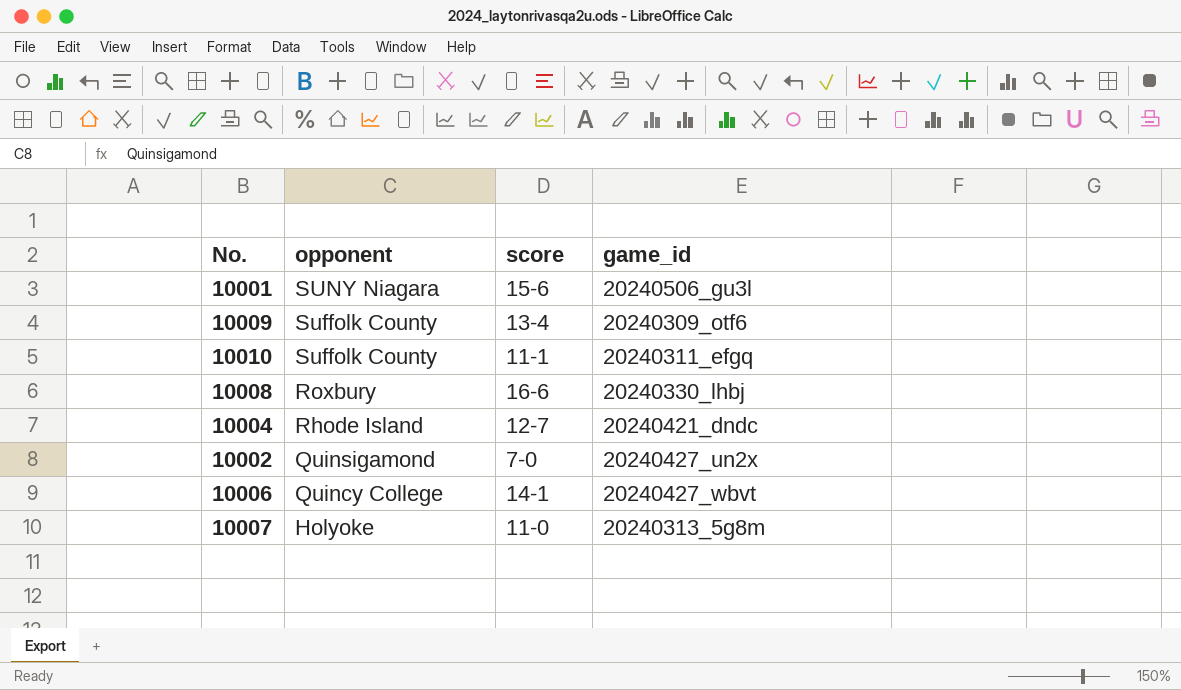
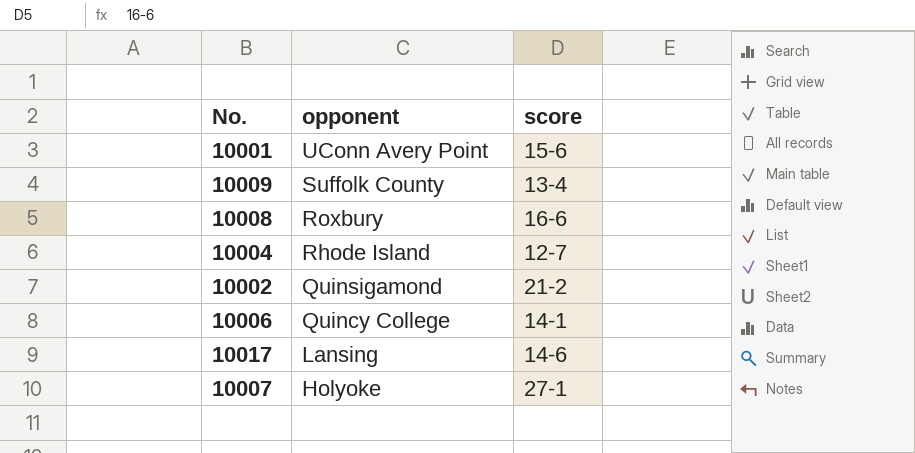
column game_id | position: 4 -> none
row 10010: Suffolk County | 11-1 | 20240311_efgq -> none
10001 | opponent: SUNY Niagara -> UConn Avery Point
10002 | score: 7-0 -> 21-2
row 10017: none -> Lansing | 14-6
10007 | score: 11-0 -> 27-1

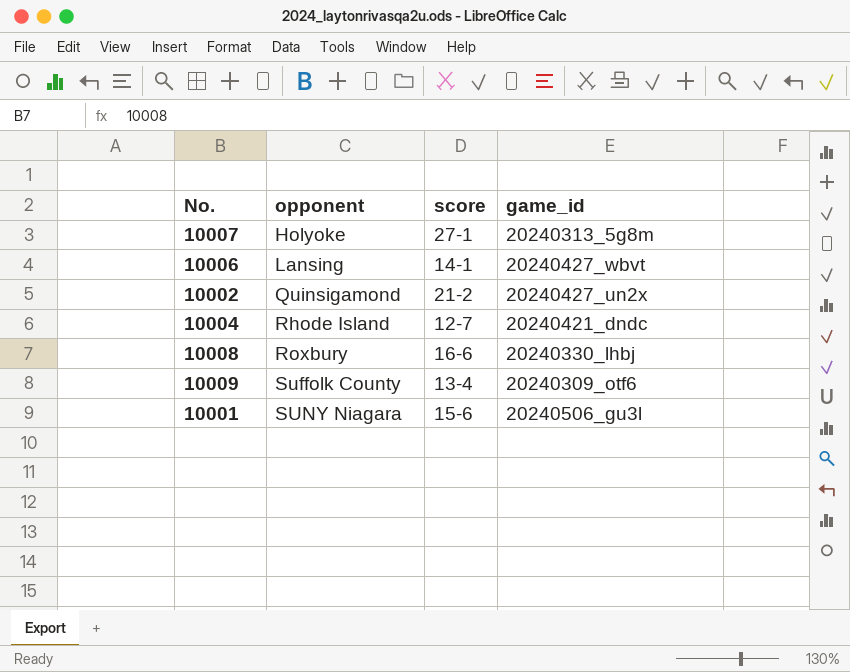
row order: opponent descending -> opponent ascending
column game_id | position: none -> 4
row 10017: Lansing | 14-6 -> none
10006 | opponent: Quincy College -> Lansing
10001 | opponent: UConn Avery Point -> SUNY Niagara

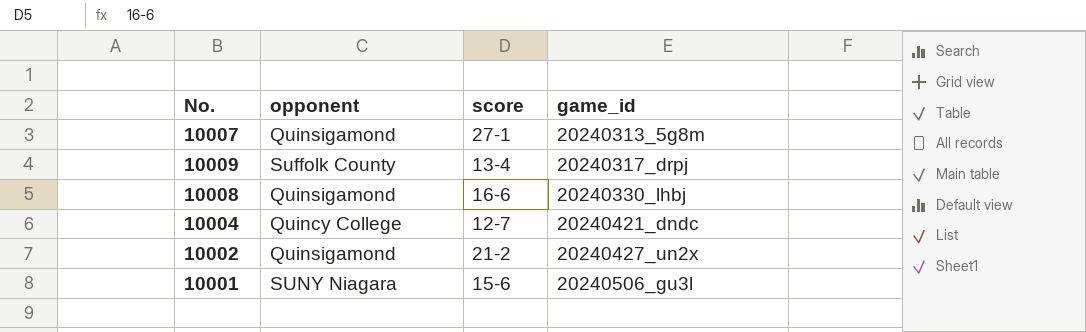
row order: opponent ascending -> game_id ascending
row 10006: Lansing | 14-1 | 20240427_wbvt -> none
10007 | opponent: Holyoke -> Quinsigamond
10009 | game_id: 20240309_otf6 -> 20240317_drpj
10008 | opponent: Roxbury -> Quinsigamond
10004 | opponent: Rhode Island -> Quincy College

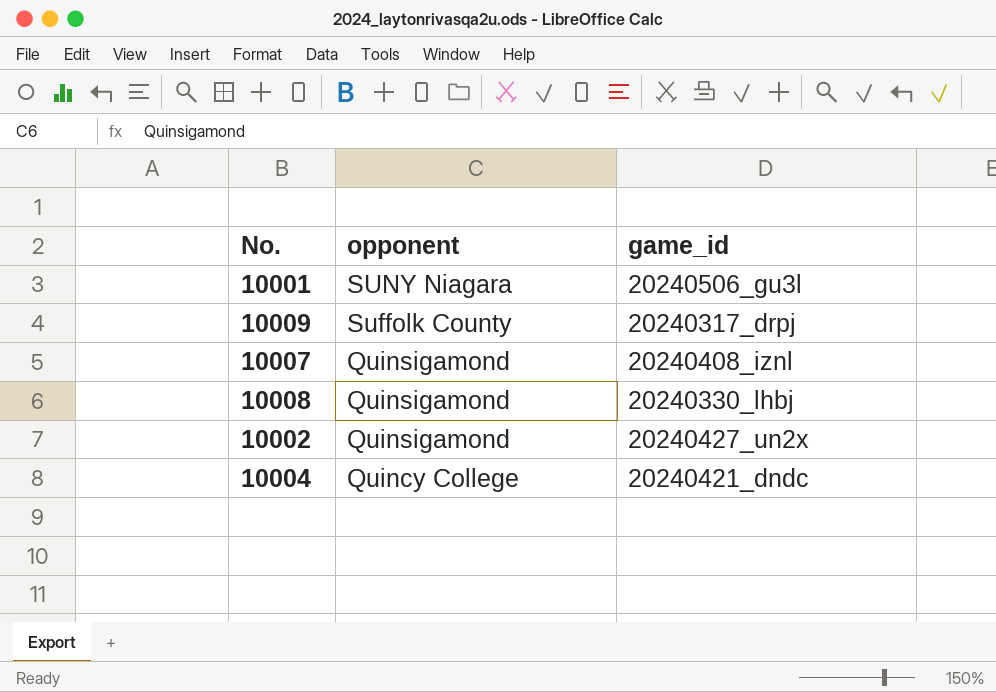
row order: game_id ascending -> opponent descending
column score | position: 3 -> none
10007 | game_id: 20240313_5g8m -> 20240408_iznl

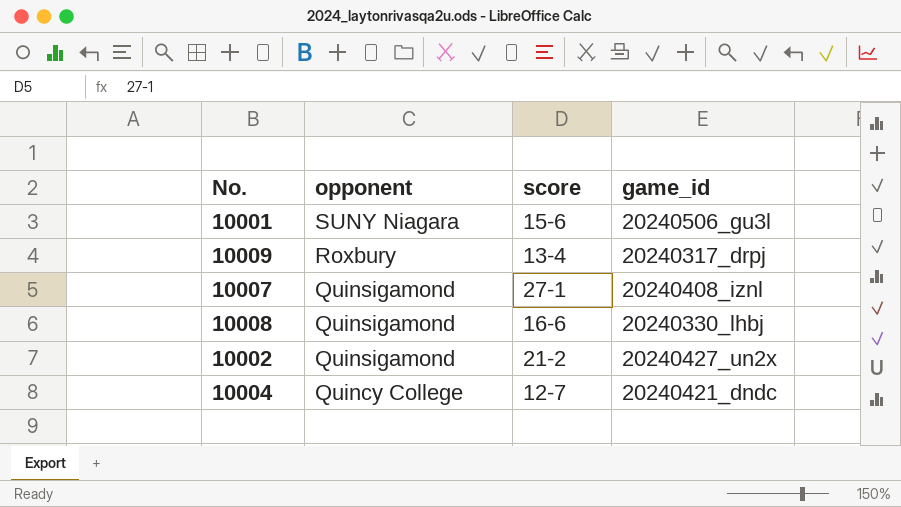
column score | position: none -> 3
10009 | opponent: Suffolk County -> Roxbury

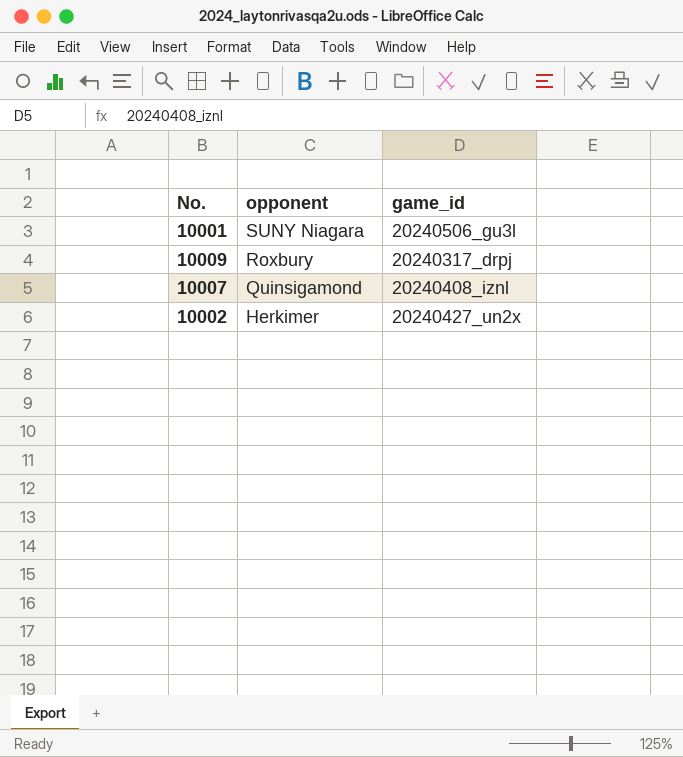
column score | position: 3 -> none
row 10008: Quinsigamond | 16-6 | 20240330_lhbj -> none
row 10004: Quincy College | 12-7 | 20240421_dndc -> none
10002 | opponent: Quinsigamond -> Herkimer

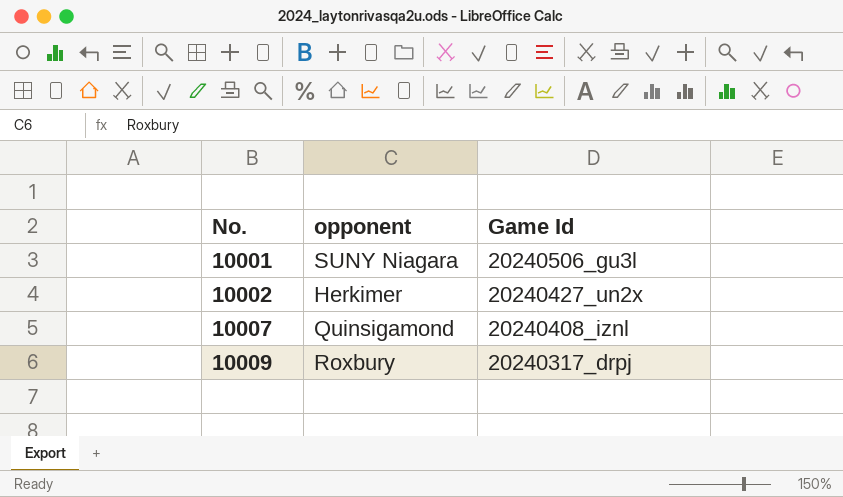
row order: opponent descending -> No. ascending
column name: game_id -> Game Id

